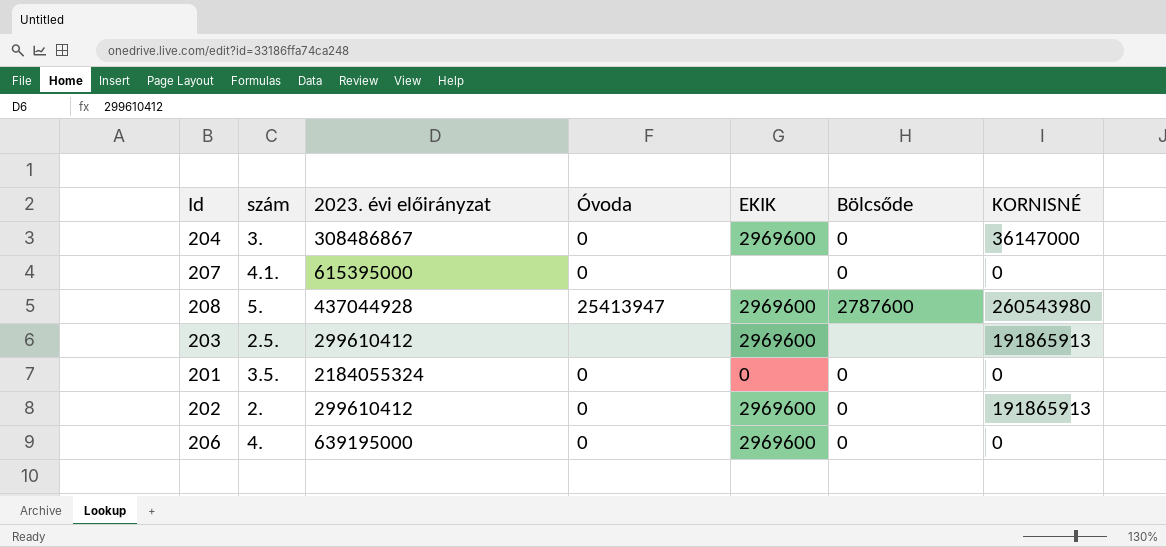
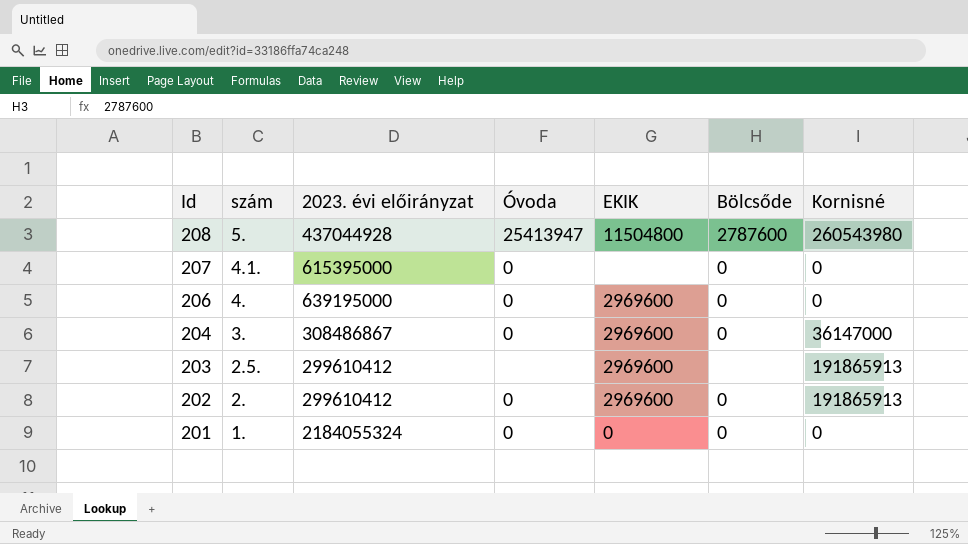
row order: none -> Id descending
column name: KORNISNÉ -> Kornisné
208 | EKIK: 2969600 -> 11504800
201 | szám: 3.5. -> 1.

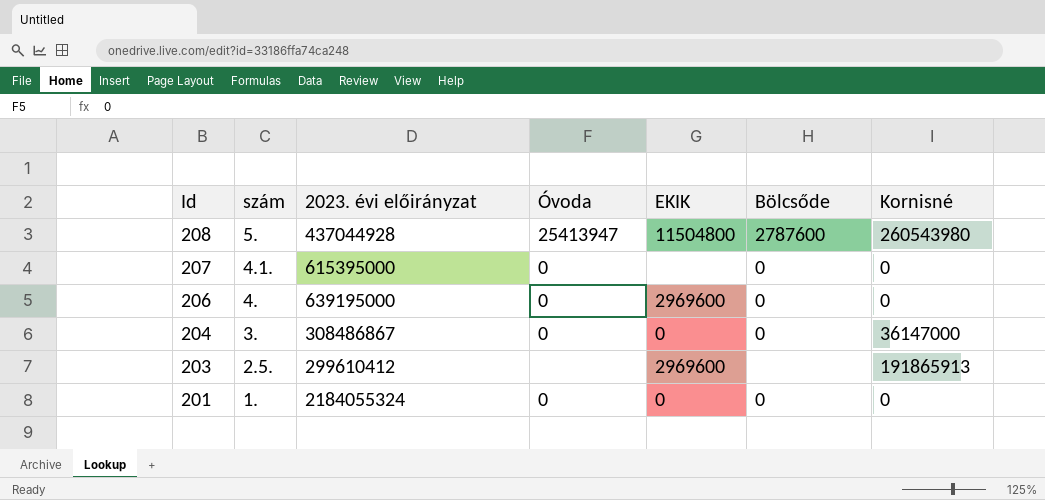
row 202: 2. | 299610412 | 0 | 2969600 | 0 | 191865913 -> none
204 | EKIK: 2969600 -> 0

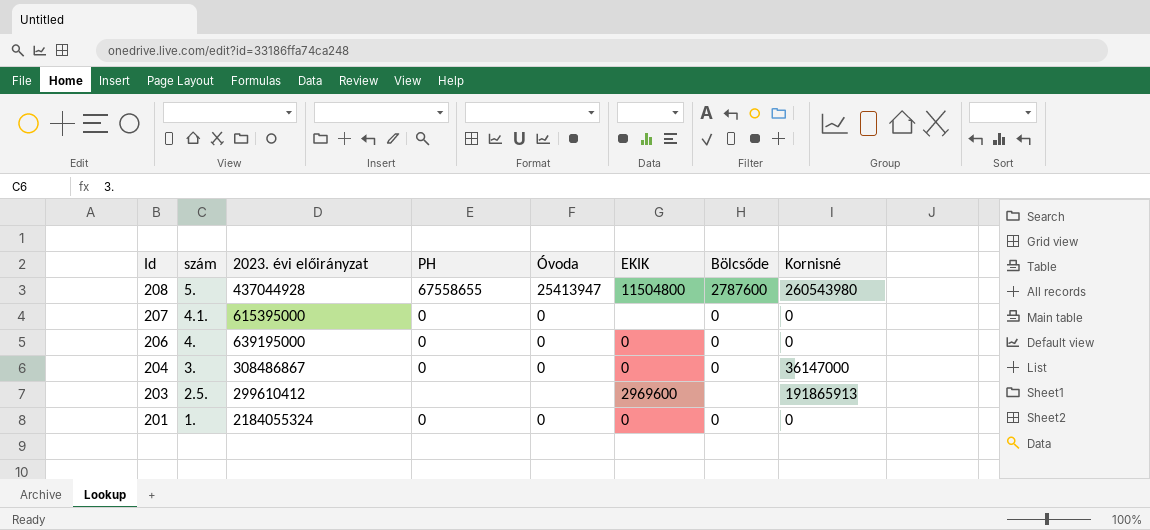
column PH | position: none -> 4
206 | EKIK: 2969600 -> 0

